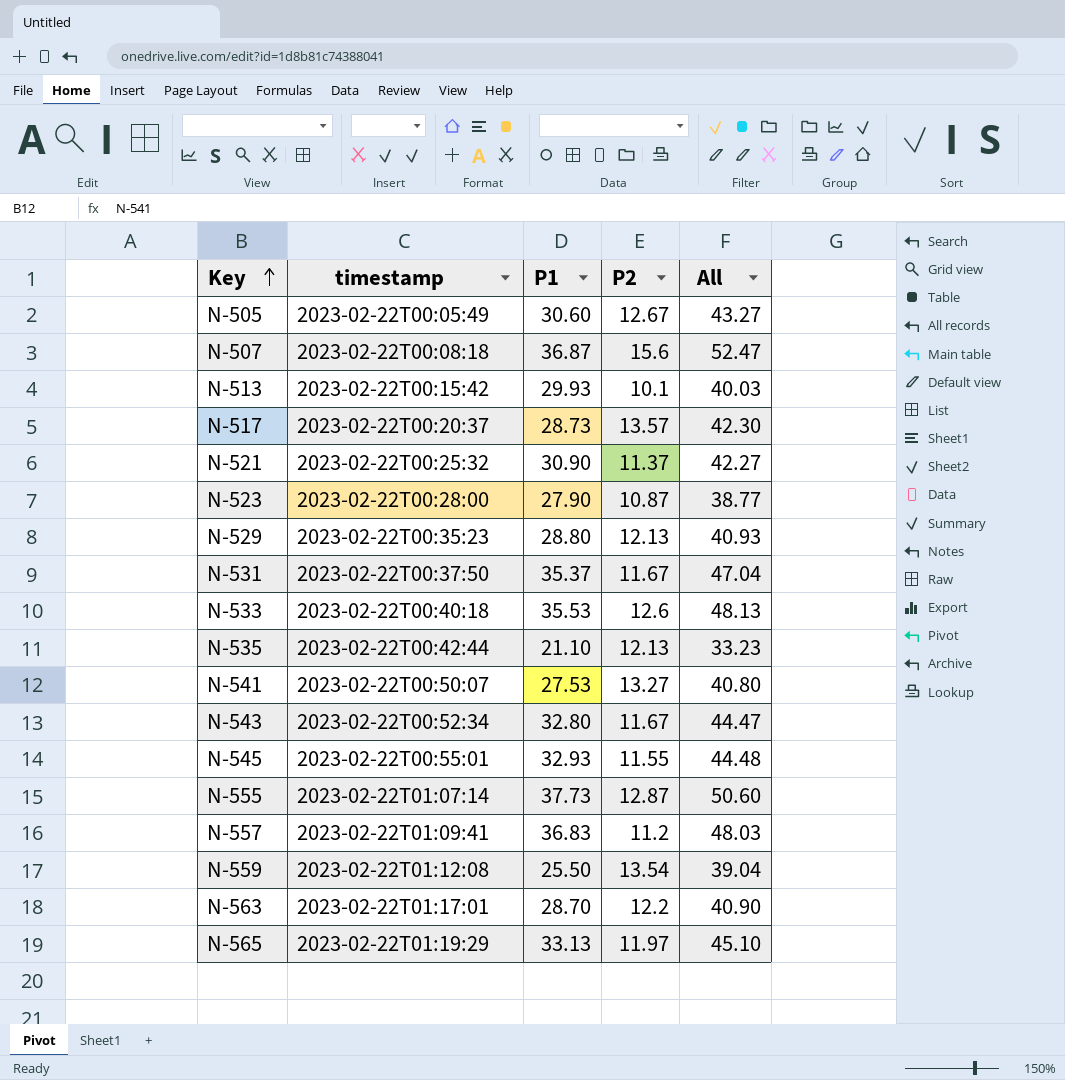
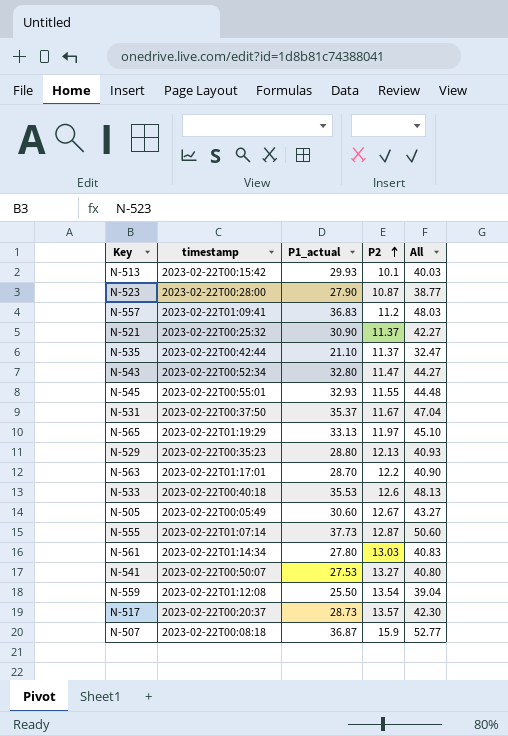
row order: Key ascending -> P2 ascending
column name: P1 -> P1_actual
N-535 | P2: 12.13 -> 11.37
N-535 | All: 33.23 -> 32.47
N-543 | P2: 11.67 -> 11.47
N-543 | All: 44.47 -> 44.27
row N-561: none -> 2023-02-22T01:14:34 | 27.80 | 13.03 | 40.83
N-507 | P2: 15.6 -> 15.9
N-507 | All: 52.47 -> 52.77

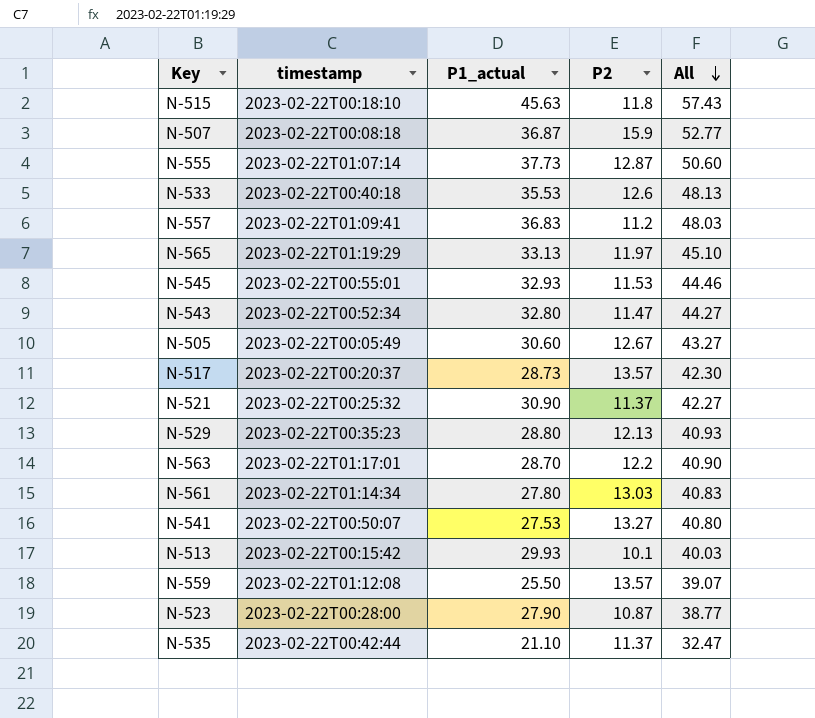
row order: P2 ascending -> All descending
row N-531: 2023-02-22T00:37:50 | 35.37 | 11.67 | 47.04 -> none
row N-515: none -> 2023-02-22T00:18:10 | 45.63 | 11.8 | 57.43
N-545 | P2: 11.55 -> 11.53
N-545 | All: 44.48 -> 44.46
N-559 | P2: 13.54 -> 13.57
N-559 | All: 39.04 -> 39.07

